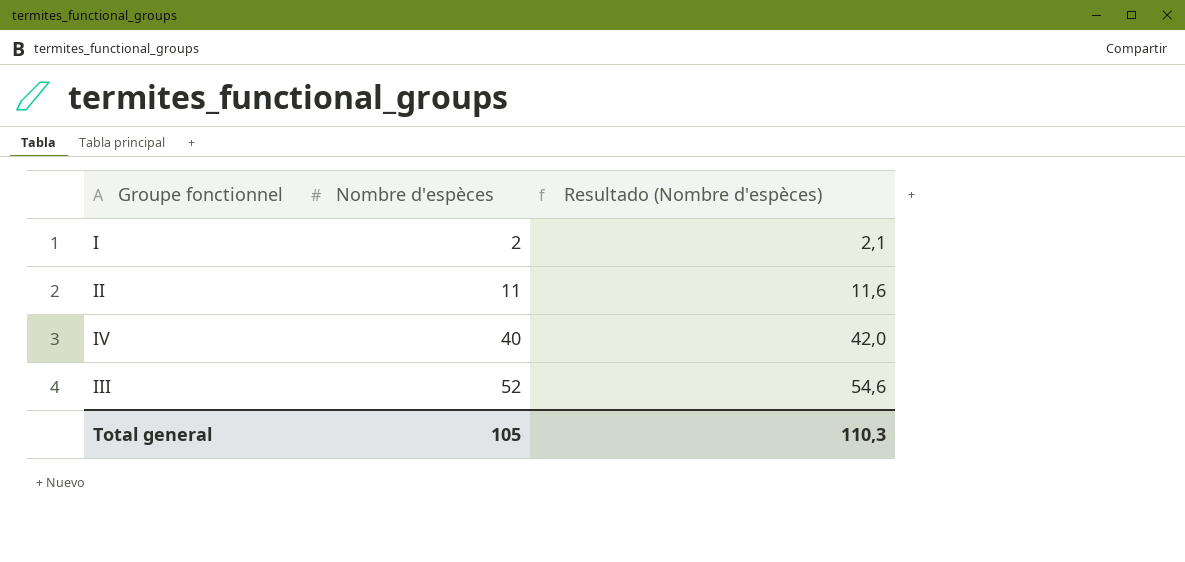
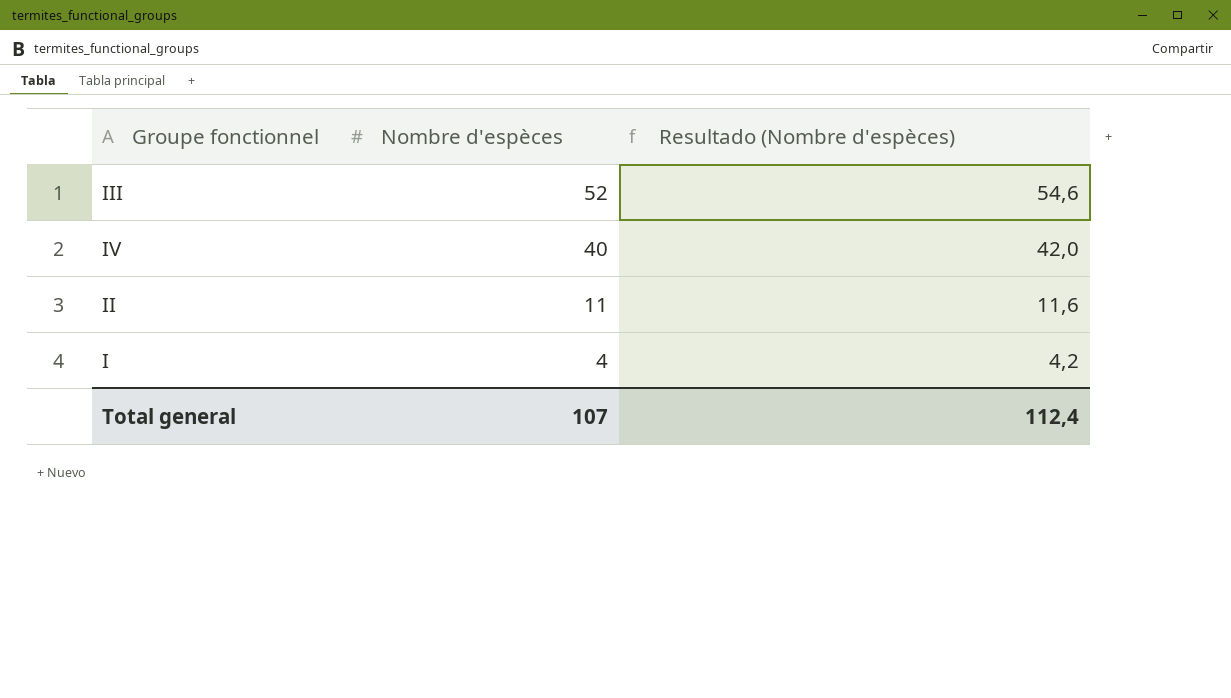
row order: Nombre d'espèces ascending -> Nombre d'espèces descending
I | Nombre d'espèces: 2 -> 4
I | Resultado (Nombre d'espèces): 2,1 -> 4,2
Total general | Nombre d'espèces: 105 -> 107
Total general | Resultado (Nombre d'espèces): 110,3 -> 112,4

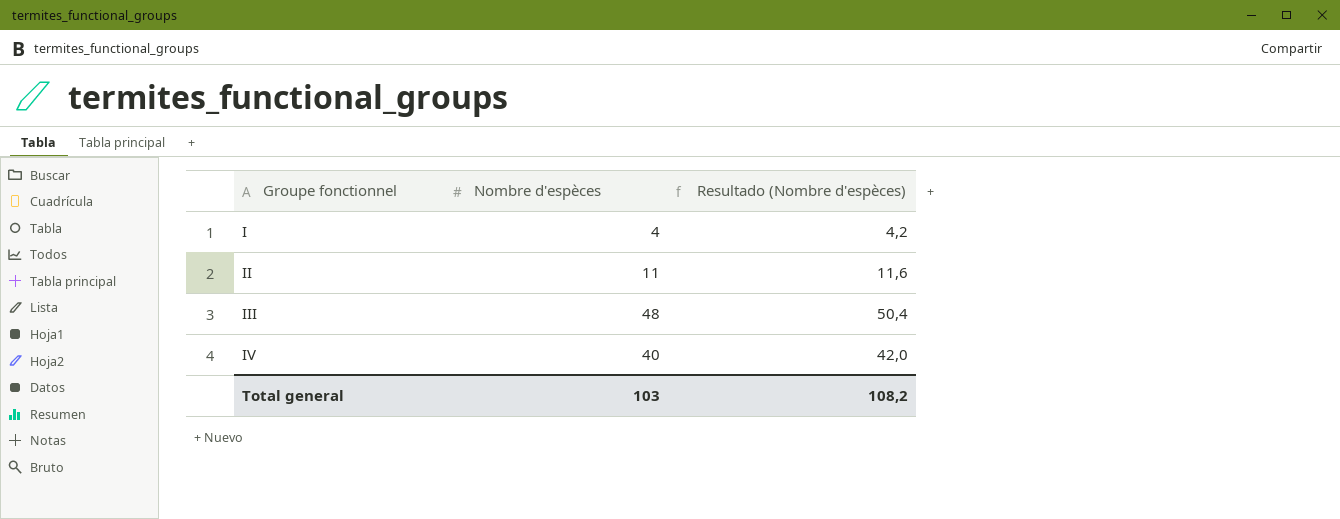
row order: Nombre d'espèces descending -> Groupe fonctionnel ascending
III | Nombre d'espèces: 52 -> 48
III | Resultado (Nombre d'espèces): 54,6 -> 50,4
Total general | Nombre d'espèces: 107 -> 103
Total general | Resultado (Nombre d'espèces): 112,4 -> 108,2

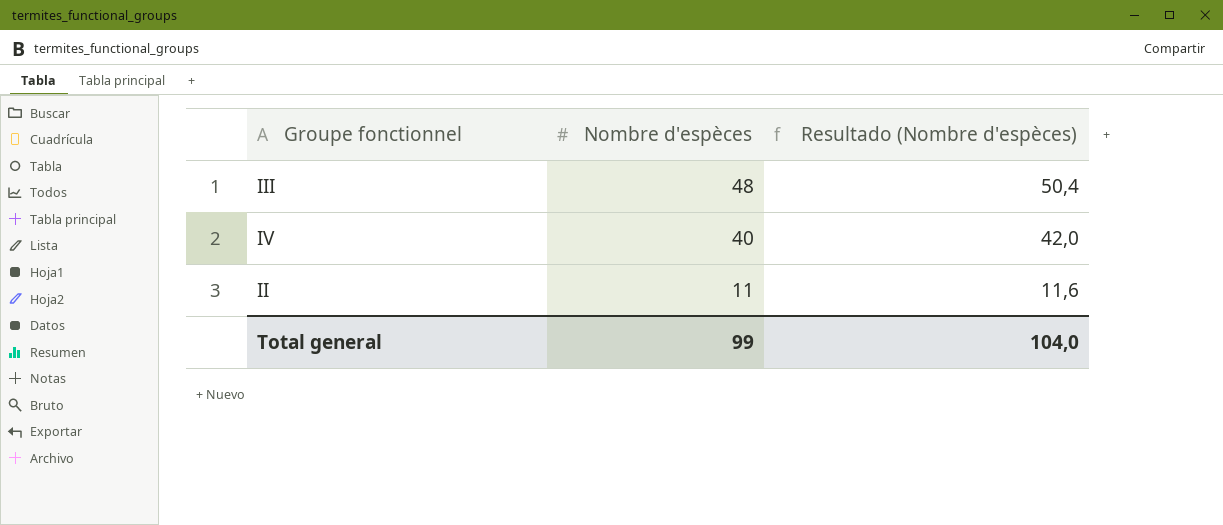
row order: Groupe fonctionnel ascending -> Nombre d'espèces descending
row I: 4 | 4,2 -> none
Total general | Nombre d'espèces: 103 -> 99
Total general | Resultado (Nombre d'espèces): 108,2 -> 104,0

